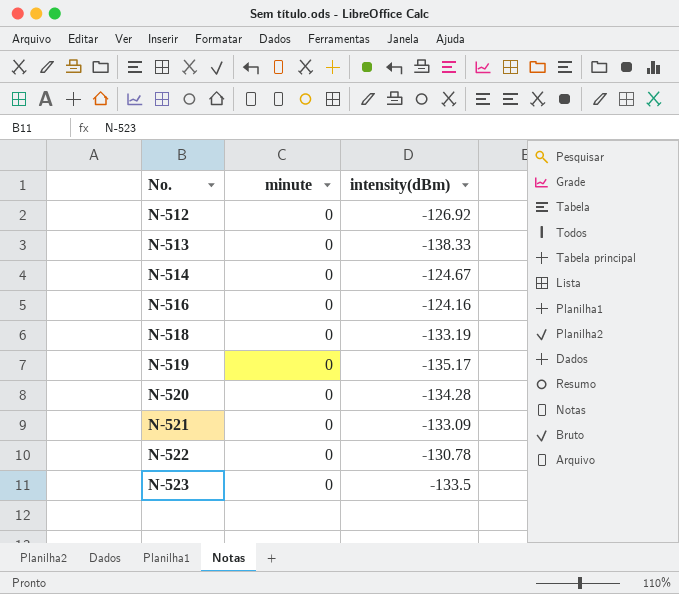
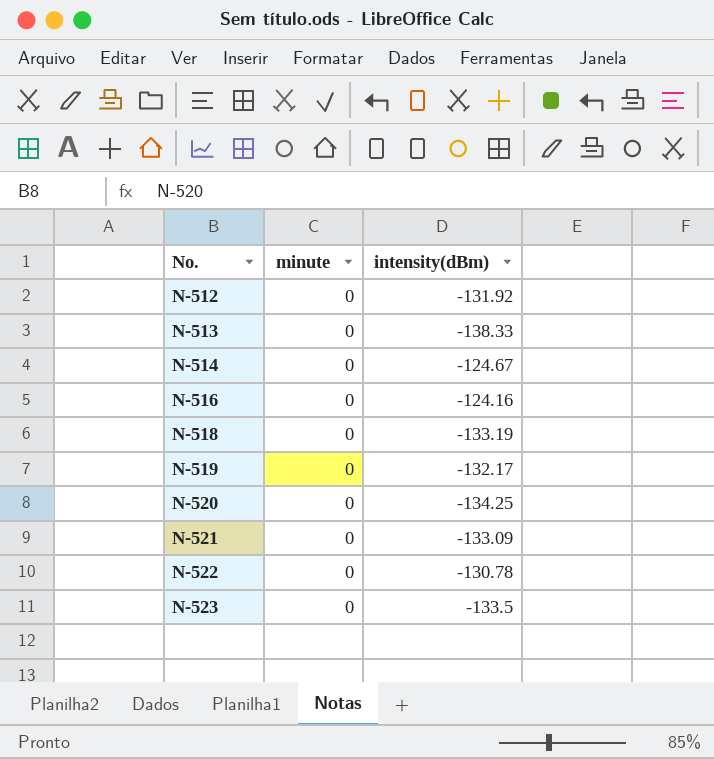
N-512 | intensity(dBm): -126.92 -> -131.92
N-519 | intensity(dBm): -135.17 -> -132.17
N-520 | intensity(dBm): -134.28 -> -134.25

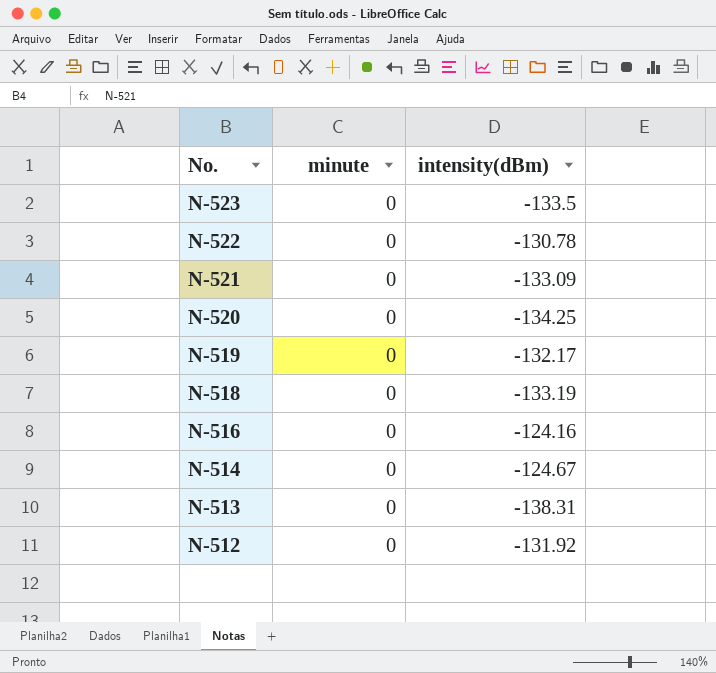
row order: No. ascending -> No. descending
N-513 | intensity(dBm): -138.33 -> -138.31

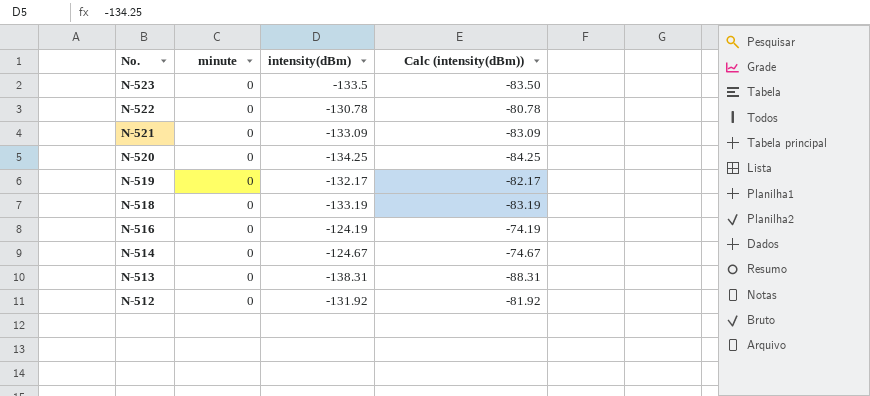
column Calc (intensity(dBm)) | formula: none -> [intensity(dBm)] + 50
N-516 | intensity(dBm): -124.16 -> -124.19

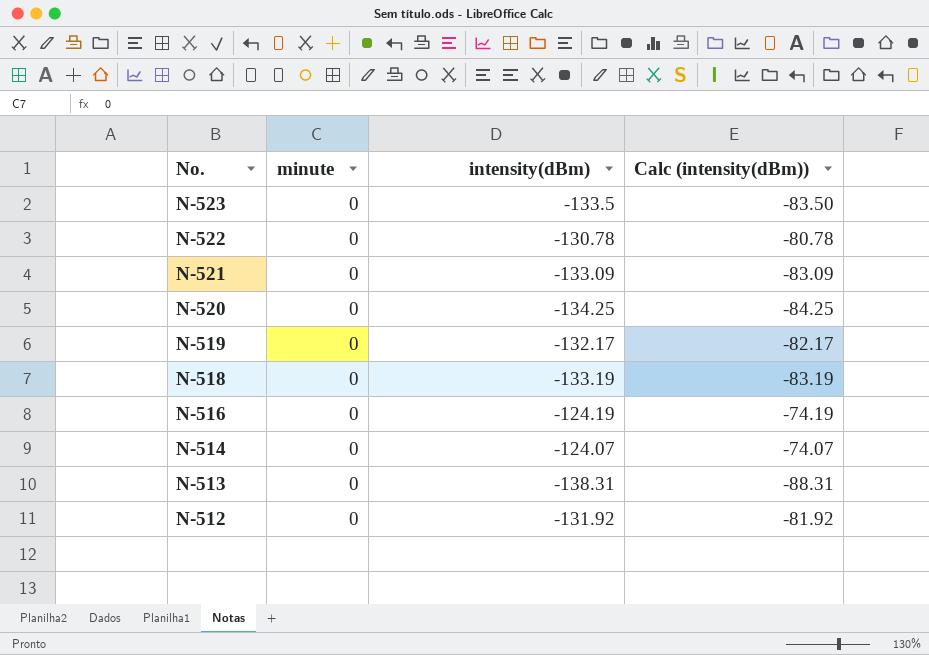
N-514 | intensity(dBm): -124.67 -> -124.07
N-514 | Calc (intensity(dBm)): -74.67 -> -74.07

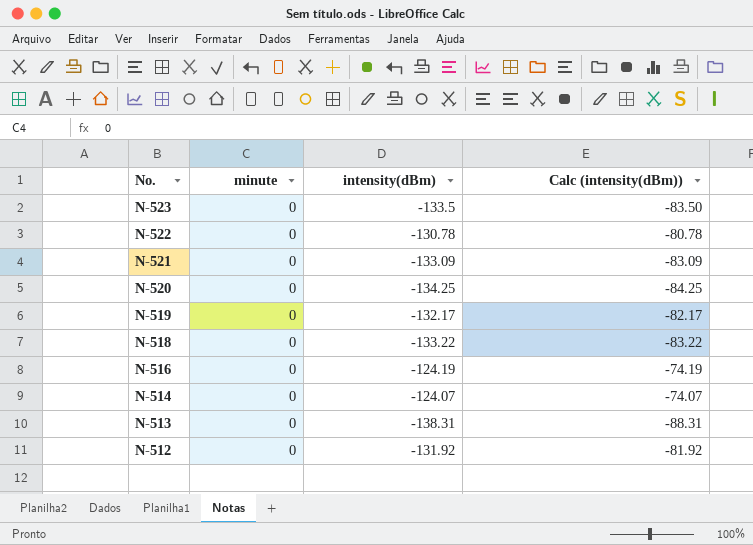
N-518 | intensity(dBm): -133.19 -> -133.22
N-518 | Calc (intensity(dBm)): -83.19 -> -83.22

